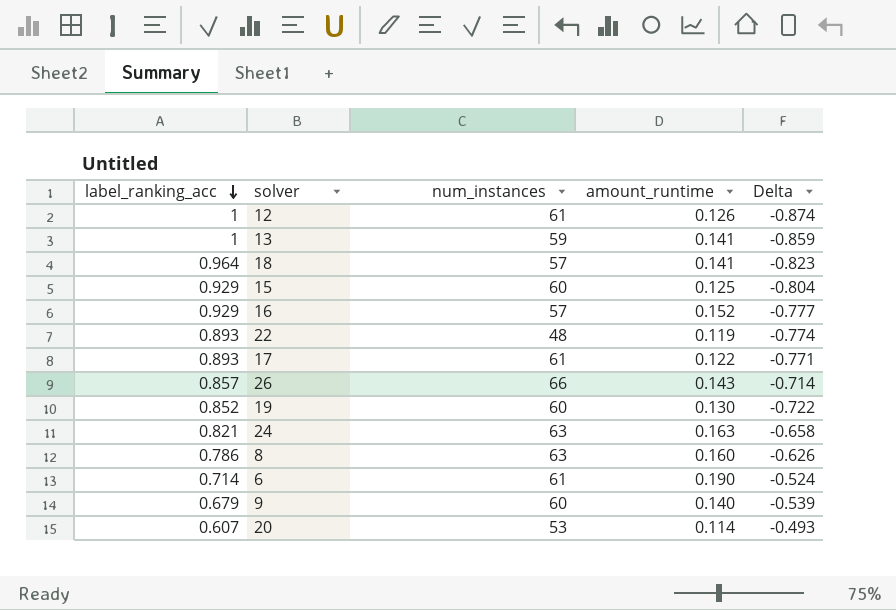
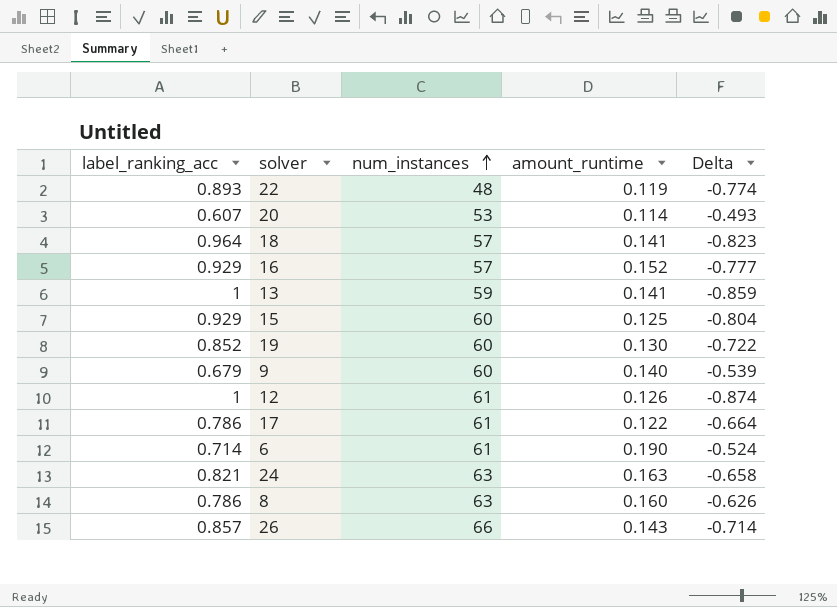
row order: label_ranking_acc descending -> num_instances ascending
17 | label_ranking_acc: 0.893 -> 0.786
17 | Delta: -0.771 -> -0.664

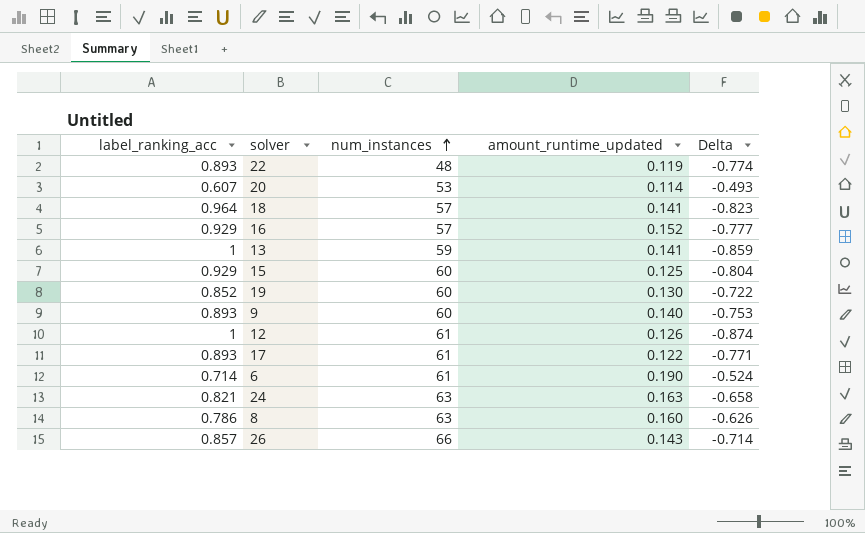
column name: amount_runtime -> amount_runtime_updated
9 | label_ranking_acc: 0.679 -> 0.893
9 | Delta: -0.539 -> -0.753
17 | label_ranking_acc: 0.786 -> 0.893
17 | Delta: -0.664 -> -0.771

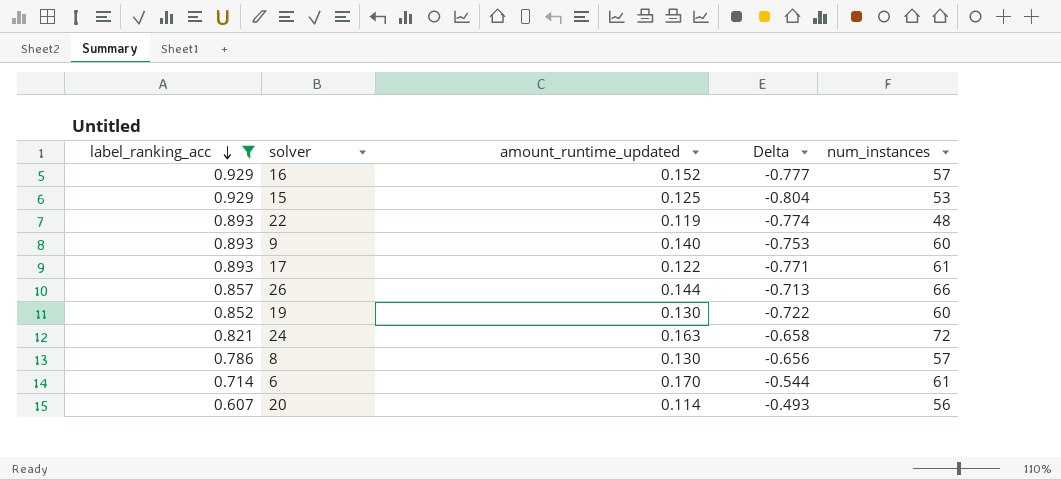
filter: none -> label_ranking_acc <= 0.929
row order: num_instances ascending -> label_ranking_acc descending
column num_instances | position: 3 -> 5
15 | num_instances: 60 -> 53
26 | amount_runtime_updated: 0.143 -> 0.144
26 | Delta: -0.714 -> -0.713
24 | num_instances: 63 -> 72
8 | amount_runtime_updated: 0.160 -> 0.130
8 | Delta: -0.626 -> -0.656
8 | num_instances: 63 -> 57
6 | amount_runtime_updated: 0.190 -> 0.170
6 | Delta: -0.524 -> -0.544
20 | num_instances: 53 -> 56

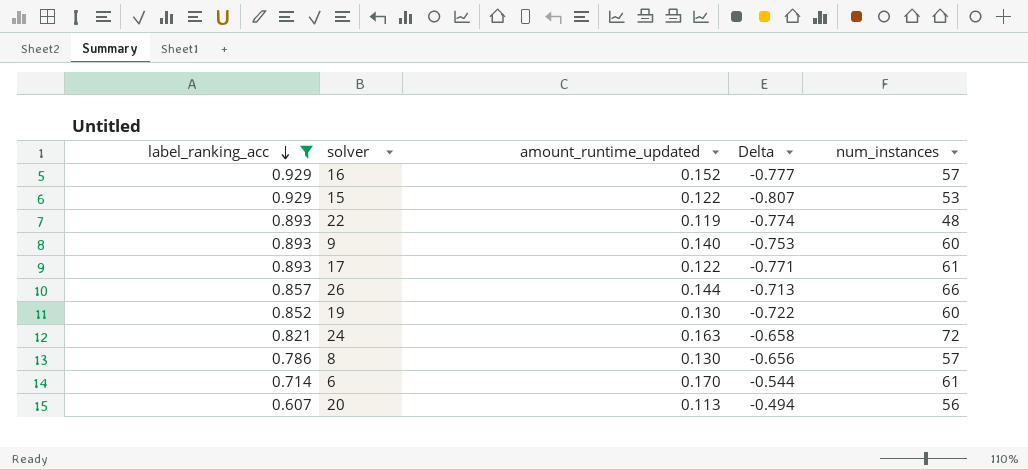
15 | amount_runtime_updated: 0.125 -> 0.122
15 | Delta: -0.804 -> -0.807
20 | amount_runtime_updated: 0.114 -> 0.113
20 | Delta: -0.493 -> -0.494

